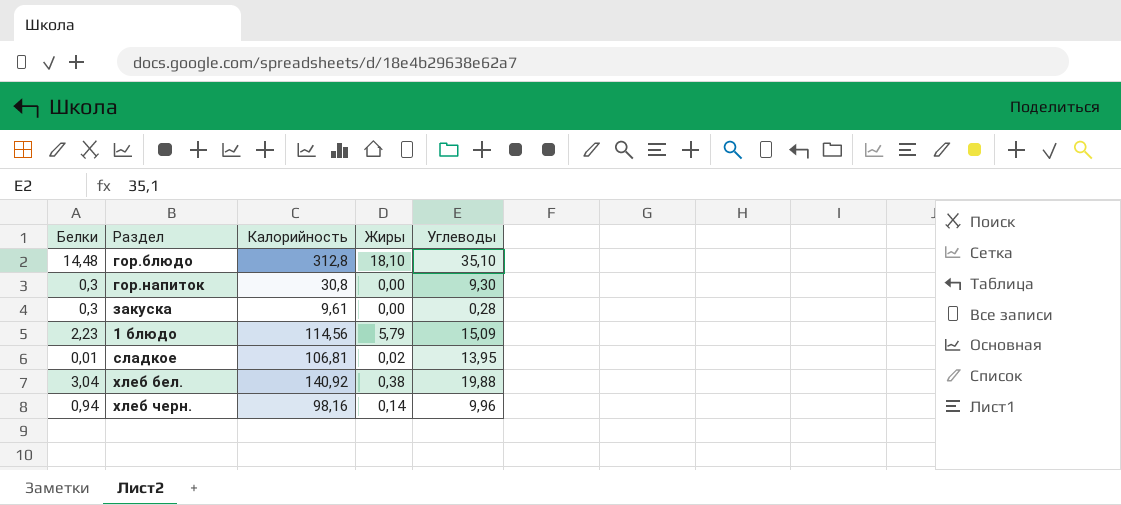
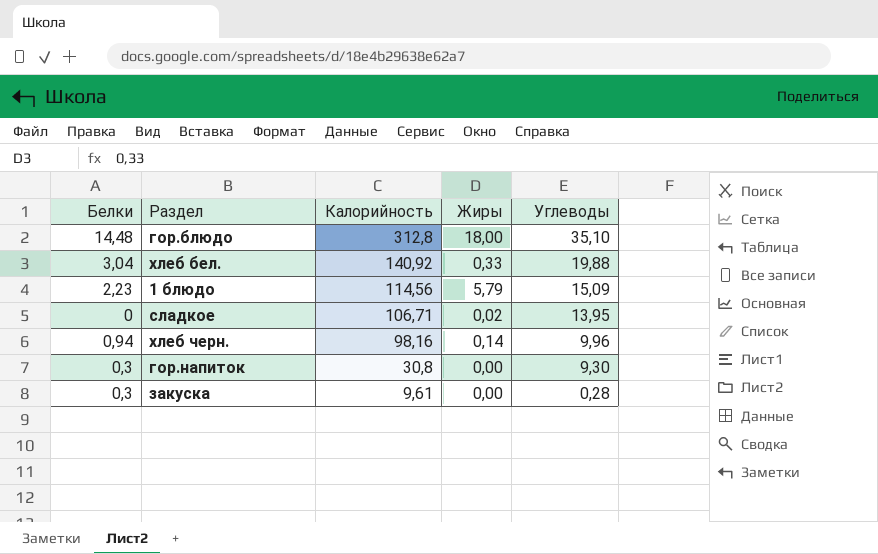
row order: none -> Калорийность descending
гор.блюдо | Жиры: 18,10 -> 18,00
хлеб бел. | Жиры: 0,38 -> 0,33
сладкое | Белки: 0,01 -> 0
сладкое | Калорийность: 106,81 -> 106,71

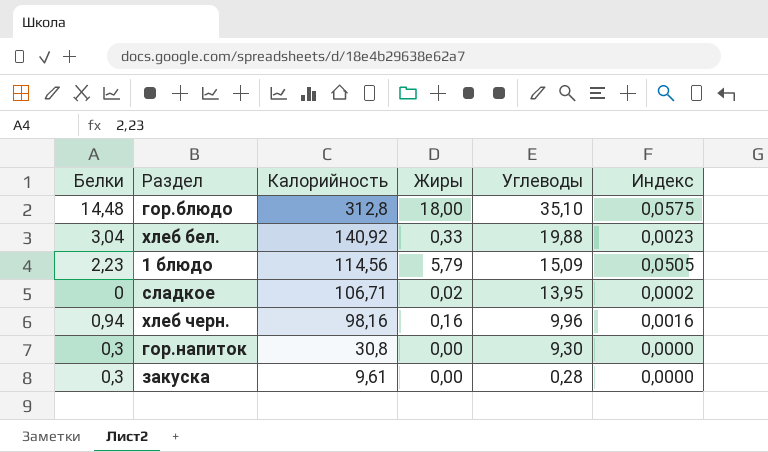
column Индекс | formula: none -> [Жиры] / [Калорийность]
хлеб черн. | Жиры: 0,14 -> 0,16

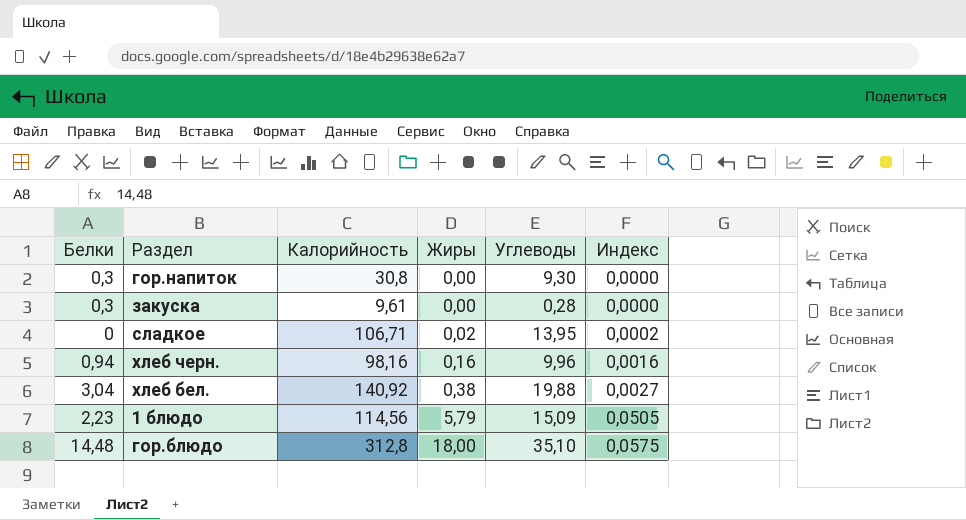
row order: Калорийность descending -> Жиры ascending
хлеб бел. | Жиры: 0,33 -> 0,38
хлеб бел. | Индекс: 0,0023 -> 0,0027

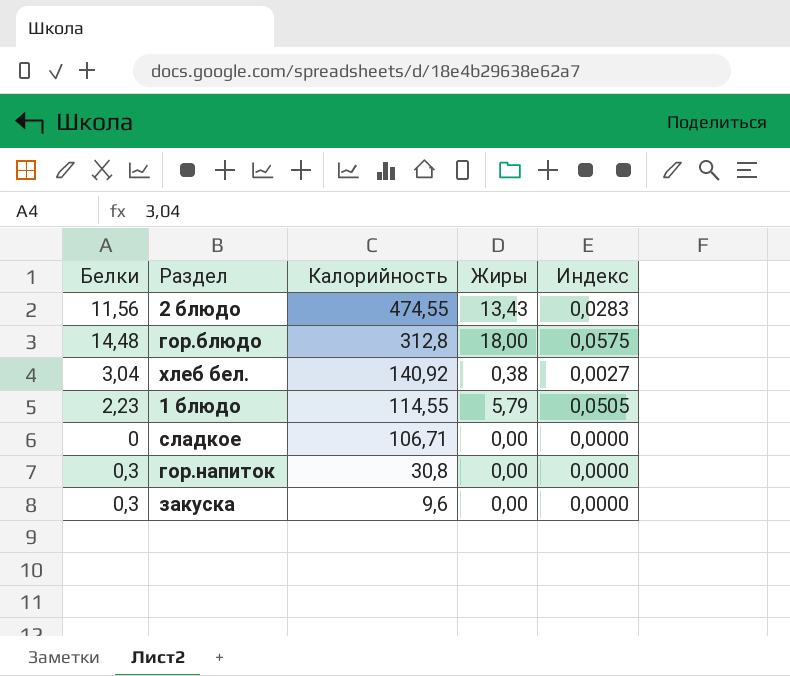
row order: Жиры ascending -> Калорийность descending
column Углеводы | position: 5 -> none
row хлеб черн.: 0,94 | 98,16 | 0,16 | 9,96 | 0,0016 -> none
row 2 блюдо: none -> 11,56 | 474,55 | 13,43 | 0,0283
1 блюдо | Калорийность: 114,56 -> 114,55
сладкое | Жиры: 0,02 -> 0,00
сладкое | Индекс: 0,0002 -> 0,0000
закуска | Калорийность: 9,61 -> 9,6

